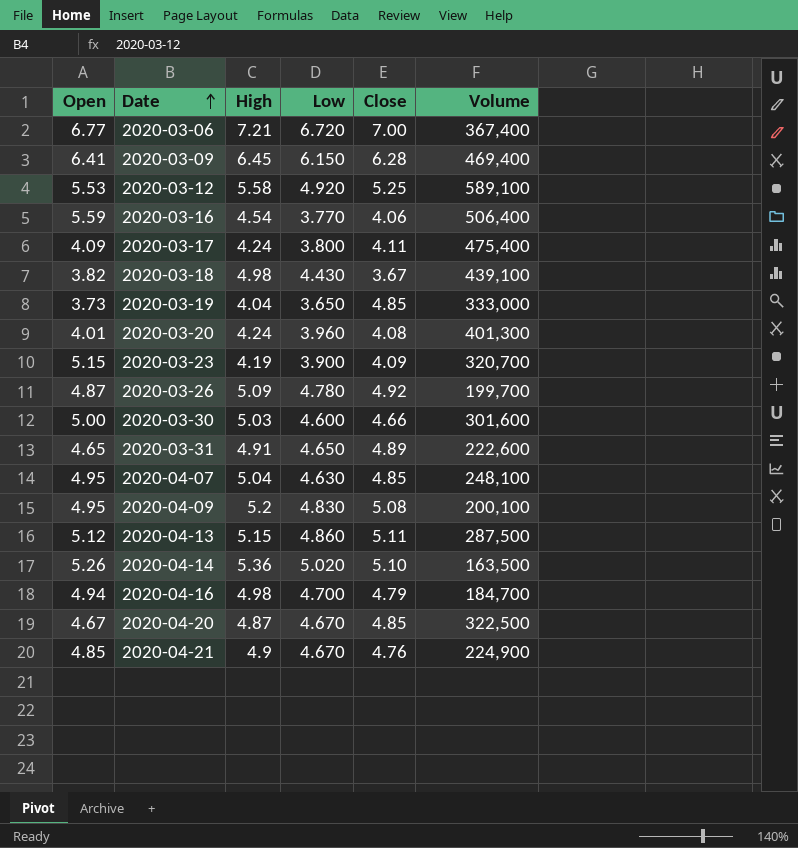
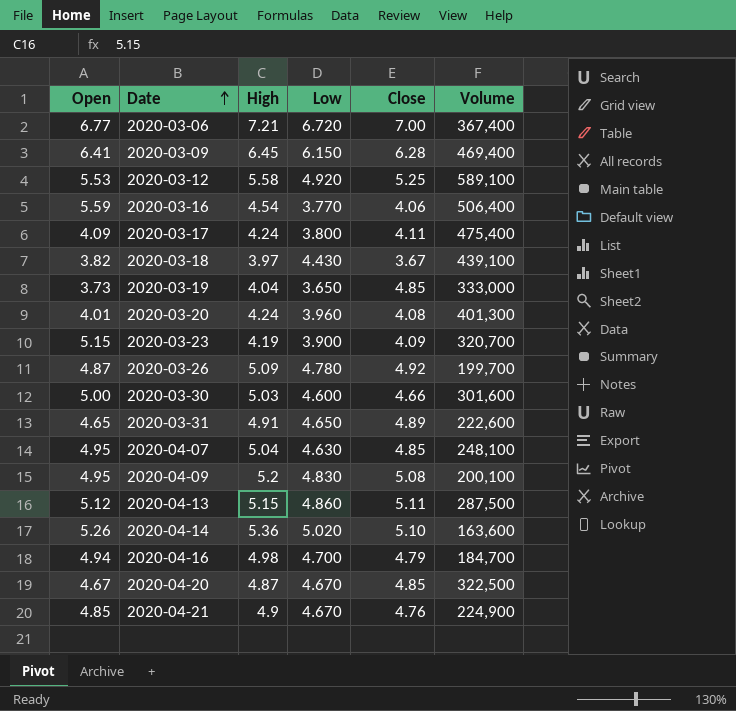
2020-03-18 | High: 4.98 -> 3.97
2020-04-14 | Volume: 163,500 -> 163,600

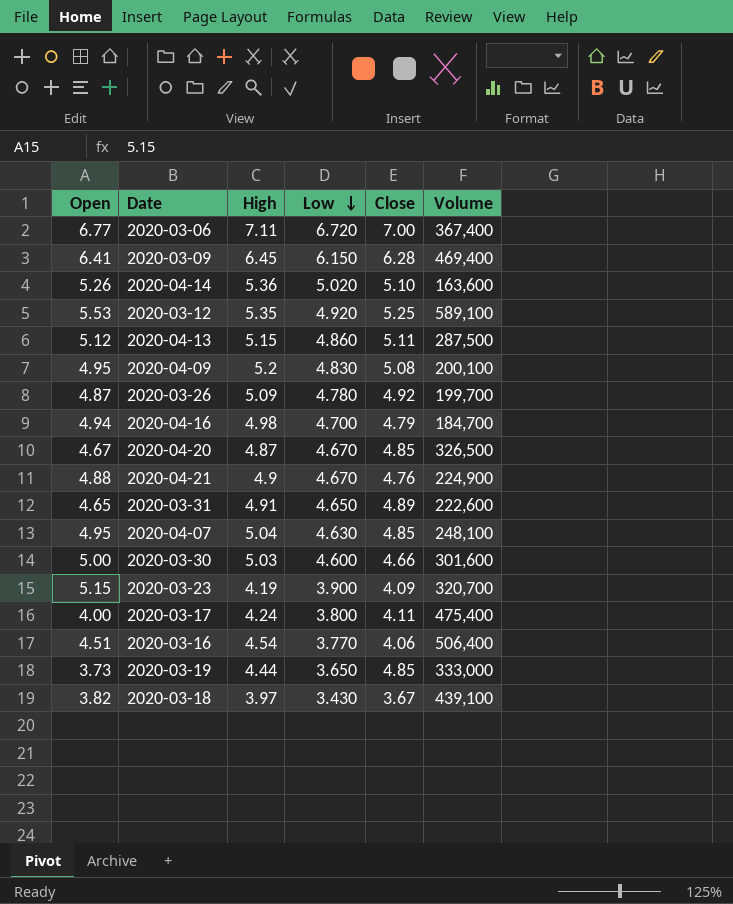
row order: Date ascending -> Low descending
row 2020-03-20: 4.01 | 4.24 | 3.960 | 4.08 | 401,300 -> none
2020-03-06 | High: 7.21 -> 7.11
2020-03-12 | High: 5.58 -> 5.35
2020-04-20 | Volume: 322,500 -> 326,500
2020-04-21 | Open: 4.85 -> 4.88
2020-03-17 | Open: 4.09 -> 4.00
2020-03-16 | Open: 5.59 -> 4.51
2020-03-19 | High: 4.04 -> 4.44
2020-03-18 | Low: 4.430 -> 3.430

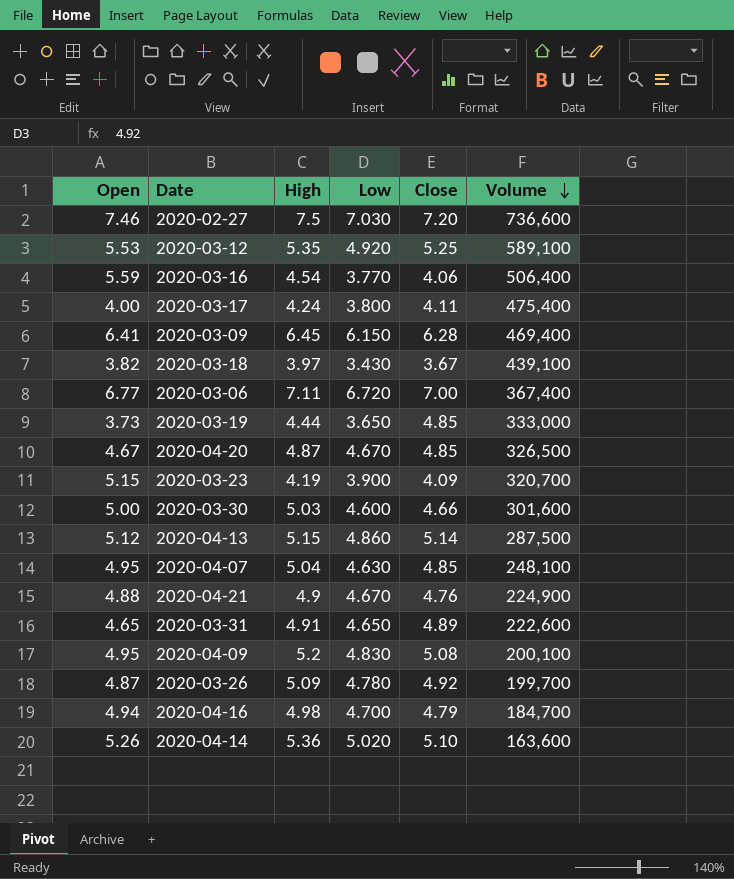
row order: Low descending -> Volume descending
row 2020-02-27: none -> 7.46 | 7.5 | 7.030 | 7.20 | 736,600
2020-03-16 | Open: 4.51 -> 5.59
2020-04-13 | Close: 5.11 -> 5.14

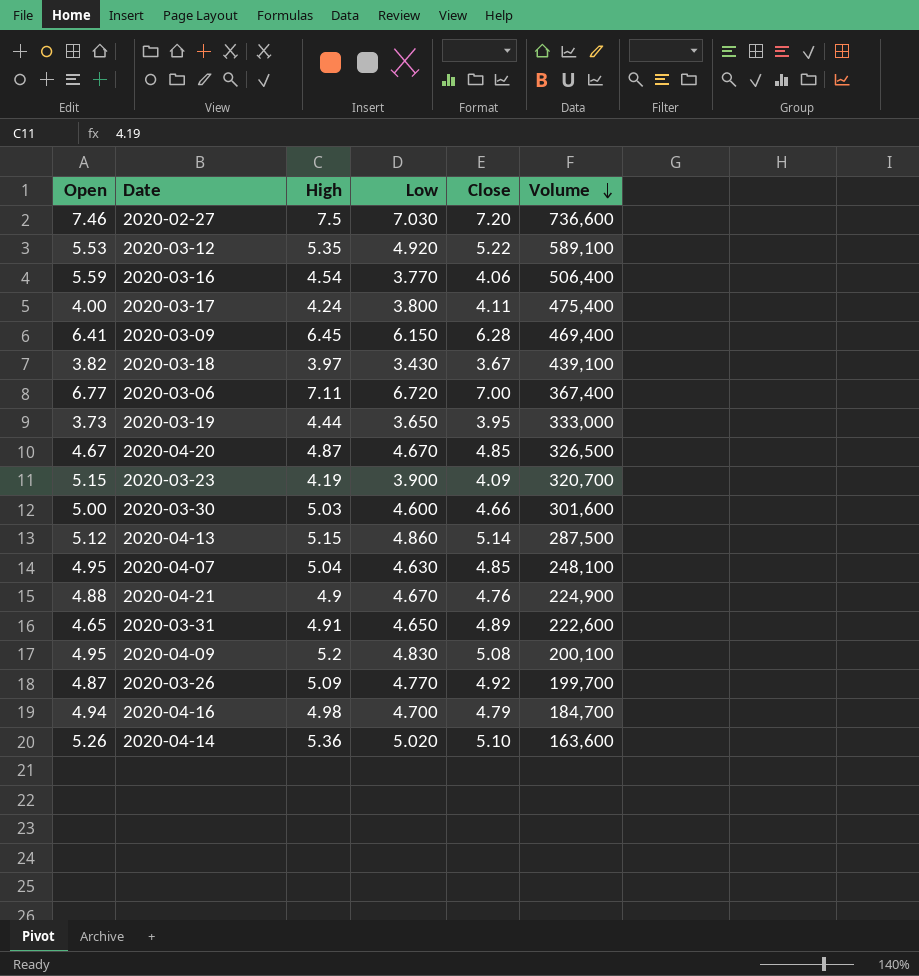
2020-03-12 | Close: 5.25 -> 5.22
2020-03-19 | Close: 4.85 -> 3.95
2020-03-26 | Low: 4.780 -> 4.770

